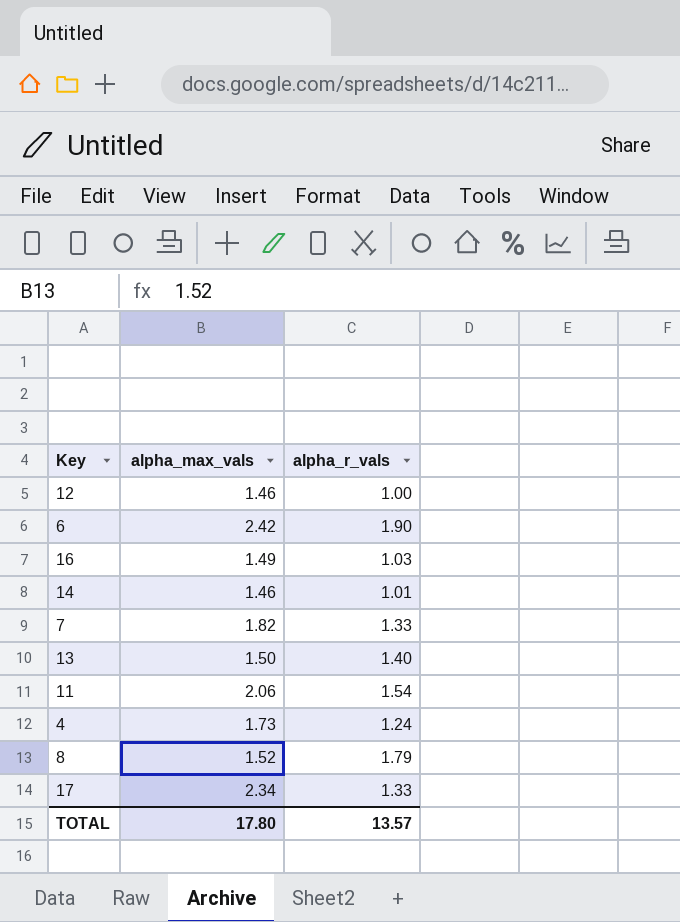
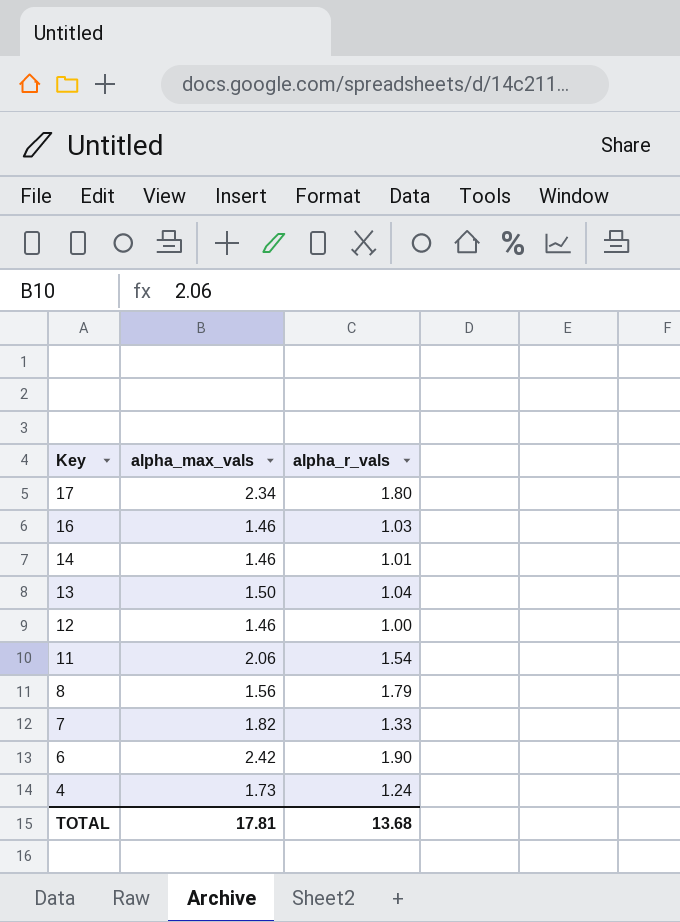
row order: none -> Key descending
17 | alpha_r_vals: 1.33 -> 1.80
16 | alpha_max_vals: 1.49 -> 1.46
13 | alpha_r_vals: 1.40 -> 1.04
8 | alpha_max_vals: 1.52 -> 1.56
TOTAL | alpha_max_vals: 17.80 -> 17.81
TOTAL | alpha_r_vals: 13.57 -> 13.68

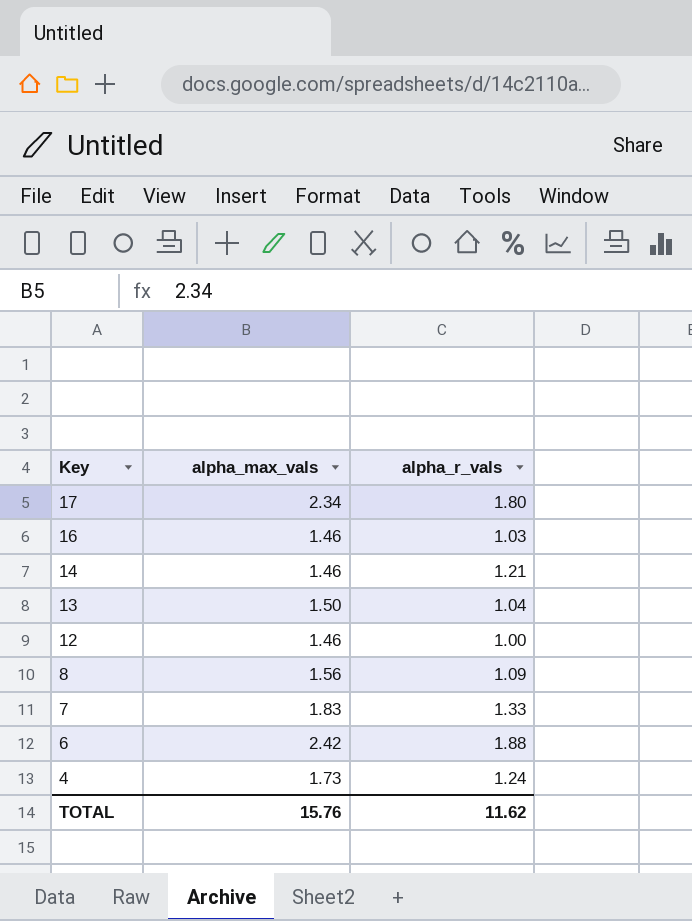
row 11: 2.06 | 1.54 -> none
14 | alpha_r_vals: 1.01 -> 1.21
8 | alpha_r_vals: 1.79 -> 1.09
7 | alpha_max_vals: 1.82 -> 1.83
6 | alpha_r_vals: 1.90 -> 1.88
TOTAL | alpha_max_vals: 17.81 -> 15.76
TOTAL | alpha_r_vals: 13.68 -> 11.62

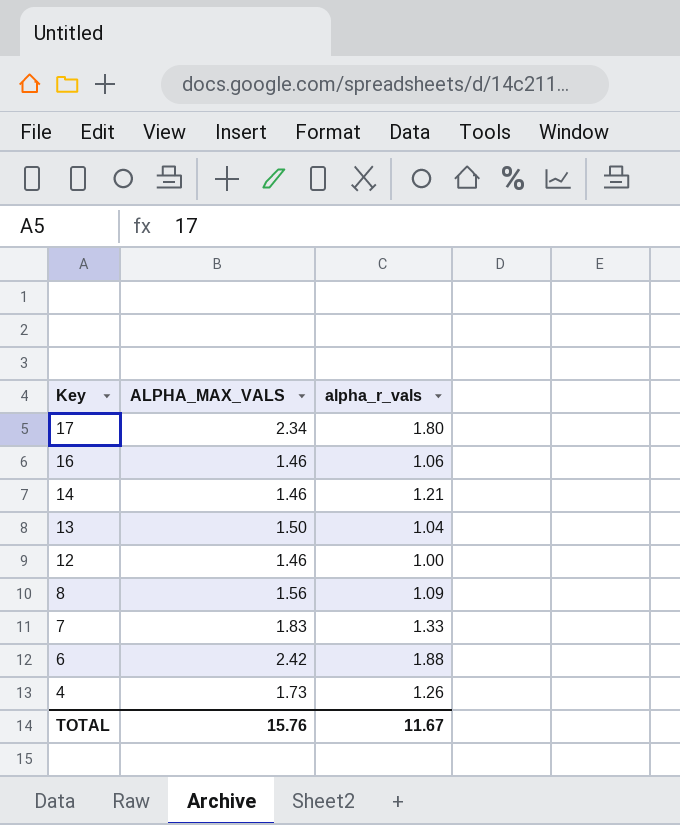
column name: alpha_max_vals -> ALPHA_MAX_VALS
16 | alpha_r_vals: 1.03 -> 1.06
4 | alpha_r_vals: 1.24 -> 1.26
TOTAL | alpha_r_vals: 11.62 -> 11.67

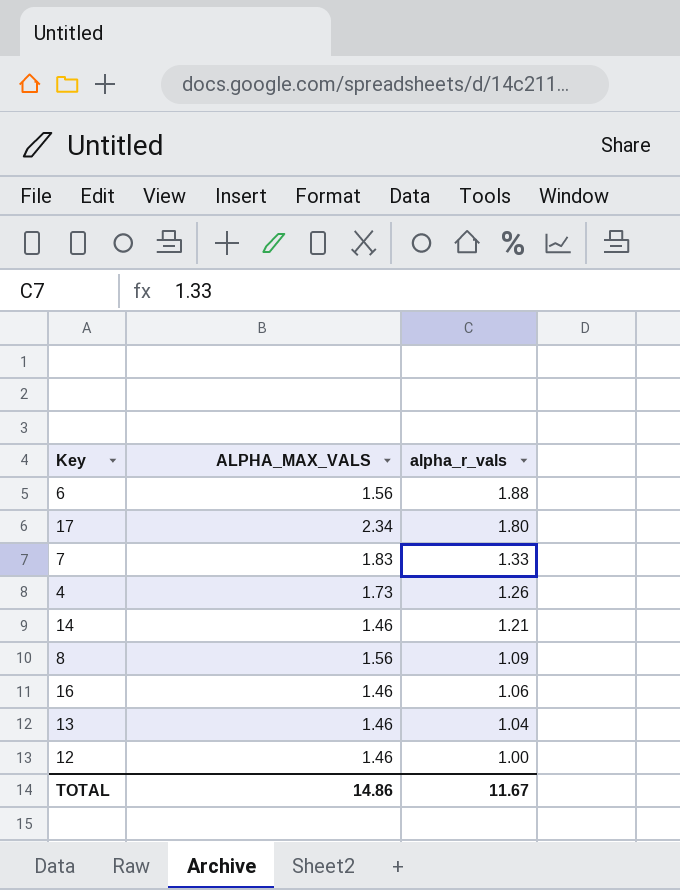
row order: Key descending -> alpha_r_vals descending
6 | ALPHA_MAX_VALS: 2.42 -> 1.56
13 | ALPHA_MAX_VALS: 1.50 -> 1.46
TOTAL | ALPHA_MAX_VALS: 15.76 -> 14.86

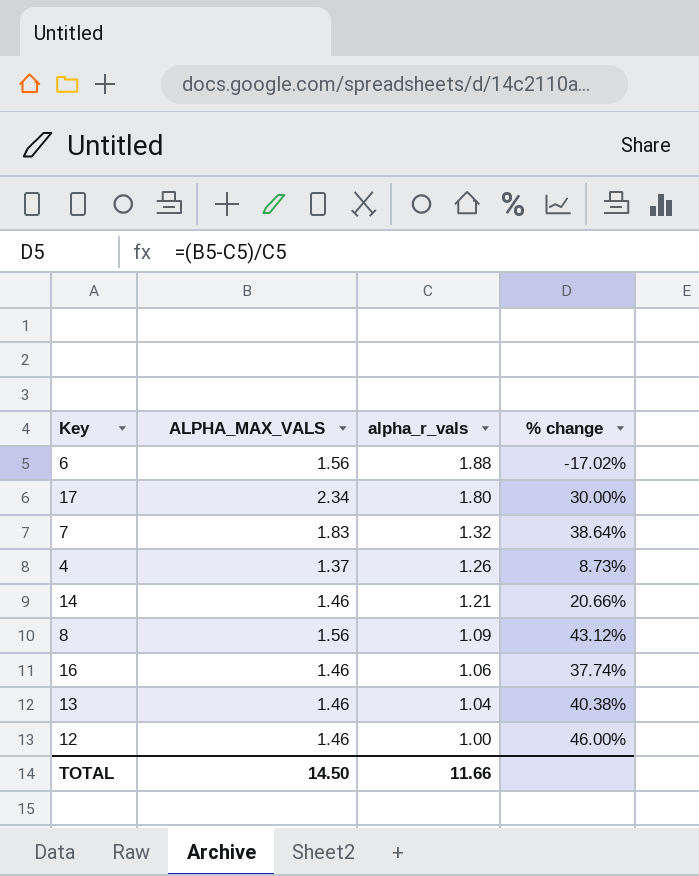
column % change | formula: none -> ([ALPHA_MAX_VALS] - [alpha_r_vals]) / [alpha_r_vals]
7 | alpha_r_vals: 1.33 -> 1.32
4 | ALPHA_MAX_VALS: 1.73 -> 1.37
TOTAL | ALPHA_MAX_VALS: 14.86 -> 14.50
TOTAL | alpha_r_vals: 11.67 -> 11.66

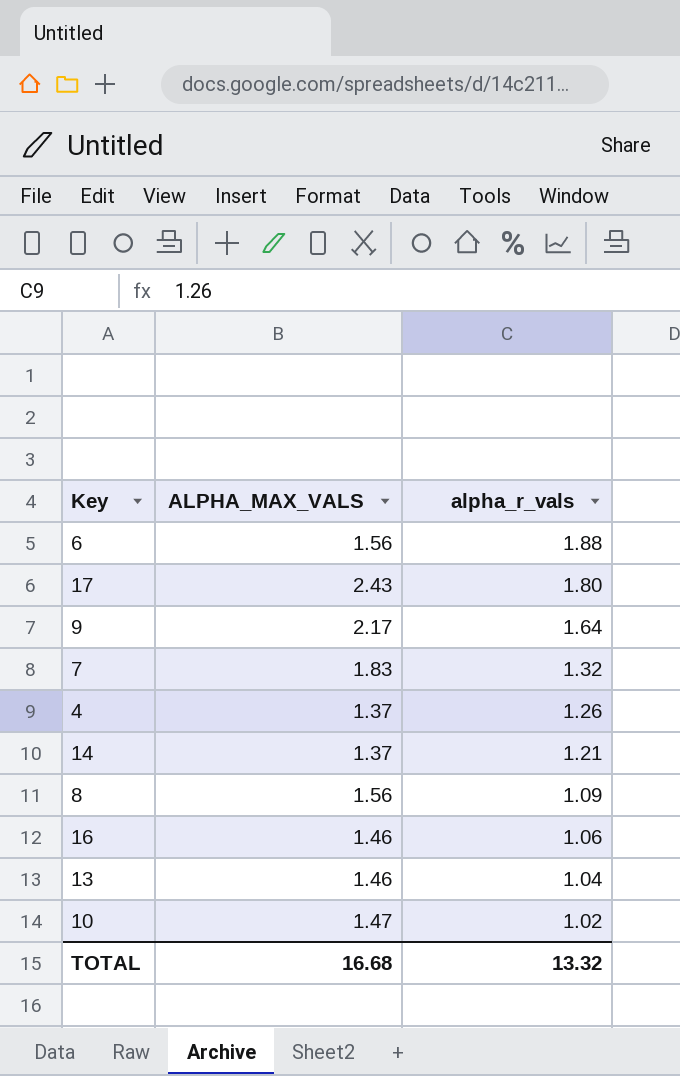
column % change | formula: ([ALPHA_MAX_VALS] - [alpha_r_vals]) / [alpha_r_vals] -> none
row 12: 1.46 | 1.00 | 46.00% -> none
17 | ALPHA_MAX_VALS: 2.34 -> 2.43
row 9: none -> 2.17 | 1.64
14 | ALPHA_MAX_VALS: 1.46 -> 1.37
row 10: none -> 1.47 | 1.02
TOTAL | ALPHA_MAX_VALS: 14.50 -> 16.68
TOTAL | alpha_r_vals: 11.66 -> 13.32

